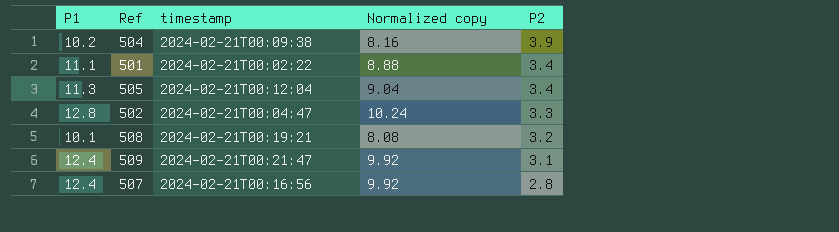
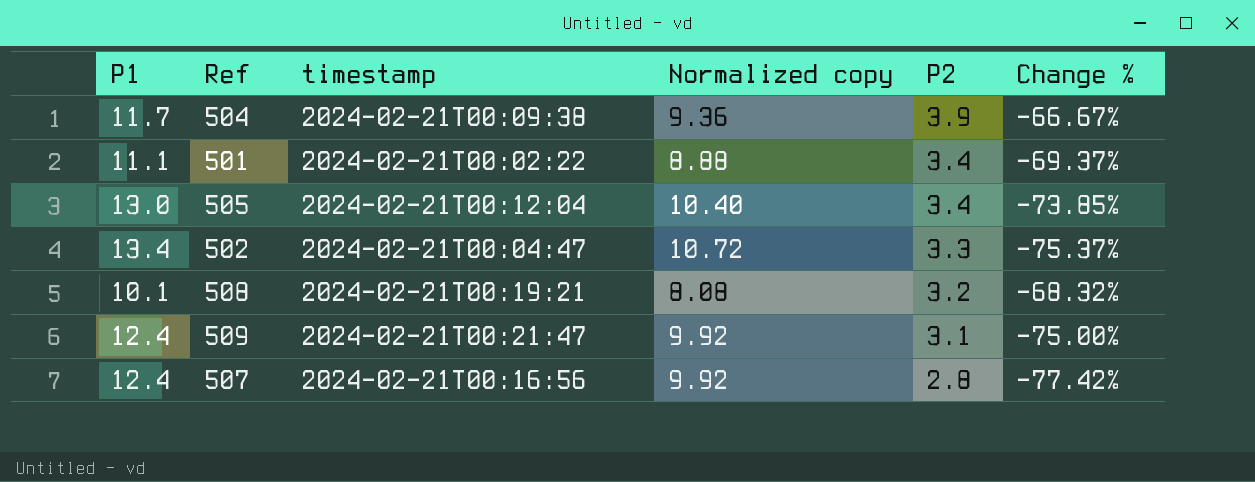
column Change % | formula: none -> ([P2] - [P1]) / [P1]
504 | P1: 10.2 -> 11.7
504 | Normalized copy: 8.16 -> 9.36
505 | P1: 11.3 -> 13.0
505 | Normalized copy: 9.04 -> 10.40
502 | P1: 12.8 -> 13.4
502 | Normalized copy: 10.24 -> 10.72

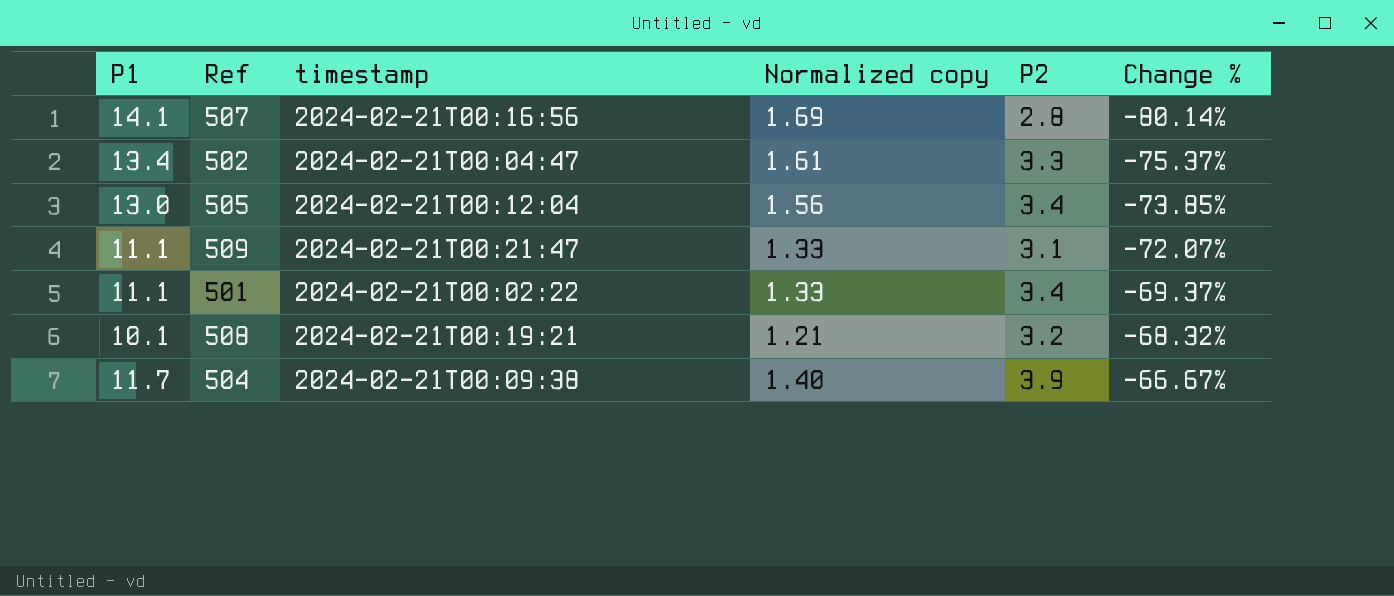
row order: P2 descending -> Change % ascending
column Normalized copy | formula: [P1] * 0.8 -> [P1] * 0.12
507 | P1: 12.4 -> 14.1
507 | Change %: -77.42% -> -80.14%
509 | P1: 12.4 -> 11.1
509 | Change %: -75.00% -> -72.07%

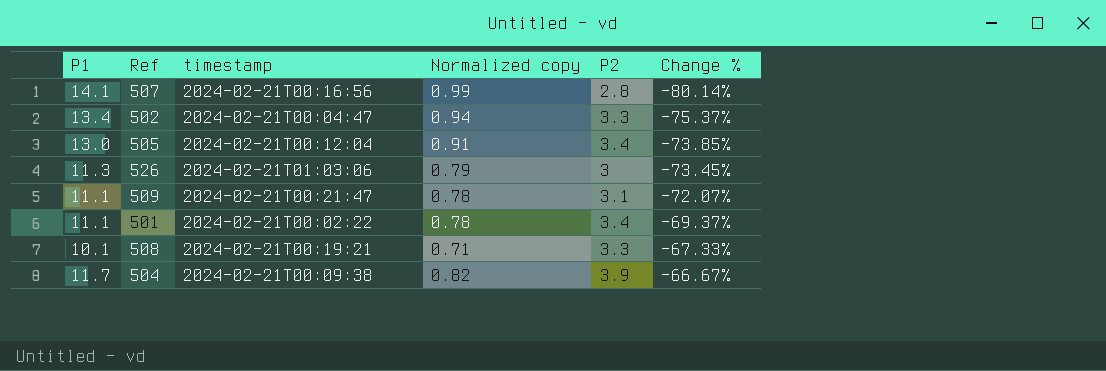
column Normalized copy | formula: [P1] * 0.12 -> [P1] * 0.07
row 526: none -> 11.3 | 2024-02-21T01:03:06 | 0.79 | 3 | -73.45%
508 | P2: 3.2 -> 3.3
508 | Change %: -68.32% -> -67.33%

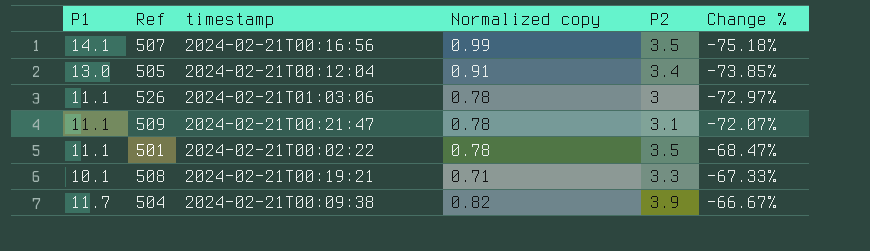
row 502: 13.4 | 2024-02-21T00:04:47 | 0.94 | 3.3 | -75.37% -> none
507 | P2: 2.8 -> 3.5
507 | Change %: -80.14% -> -75.18%
526 | P1: 11.3 -> 11.1
526 | Normalized copy: 0.79 -> 0.78
526 | Change %: -73.45% -> -72.97%
501 | P2: 3.4 -> 3.5
501 | Change %: -69.37% -> -68.47%

